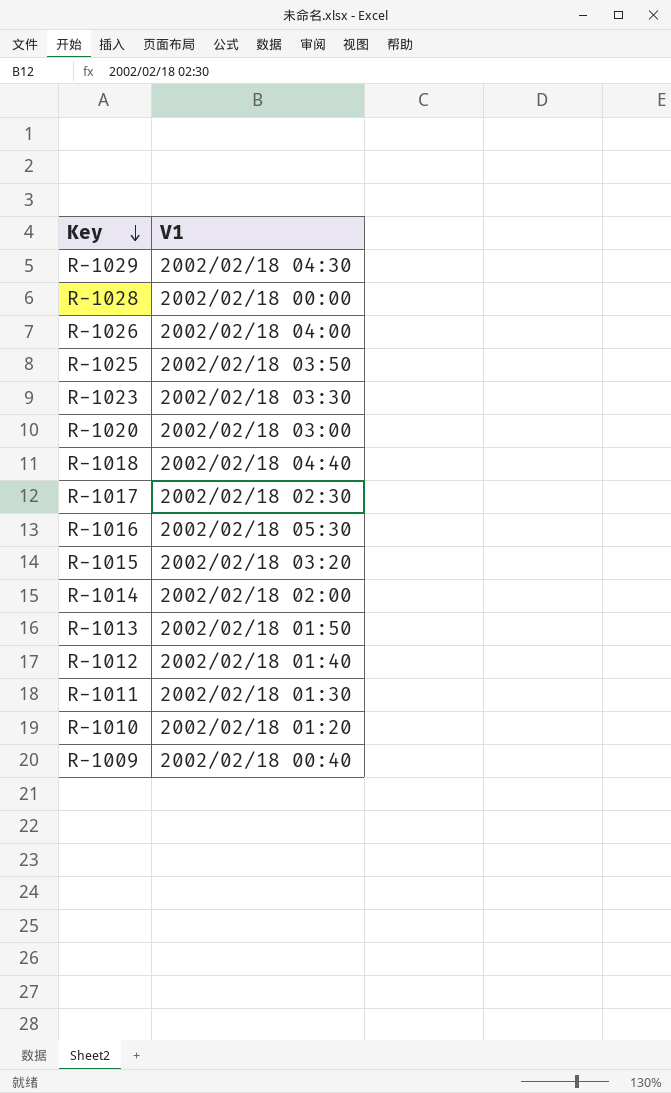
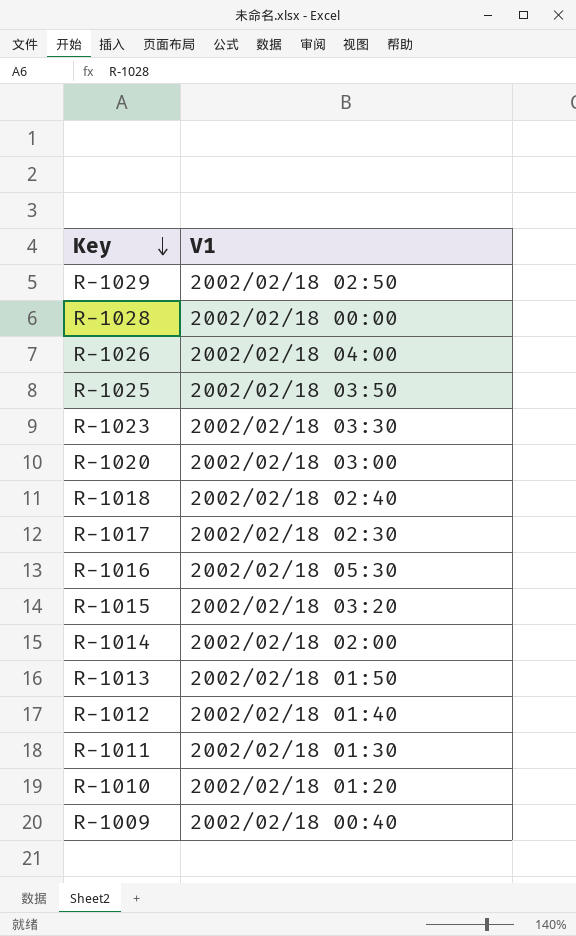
R-1029 | V1: 2002/02/18 04:30 -> 2002/02/18 02:50
R-1018 | V1: 2002/02/18 04:40 -> 2002/02/18 02:40

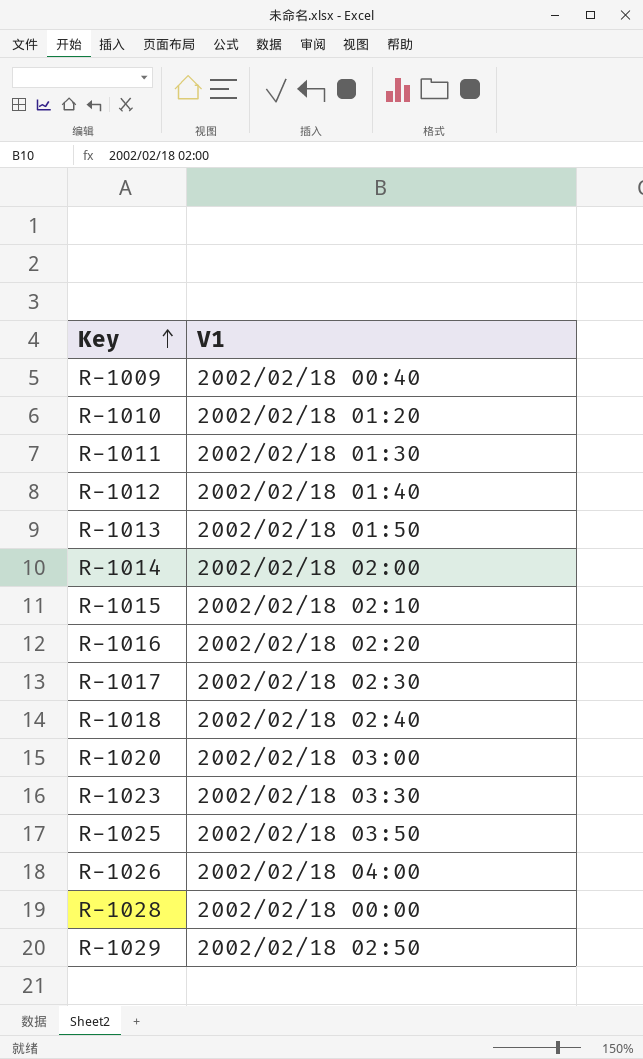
row order: Key descending -> Key ascending
R-1015 | V1: 2002/02/18 03:20 -> 2002/02/18 02:10
R-1016 | V1: 2002/02/18 05:30 -> 2002/02/18 02:20

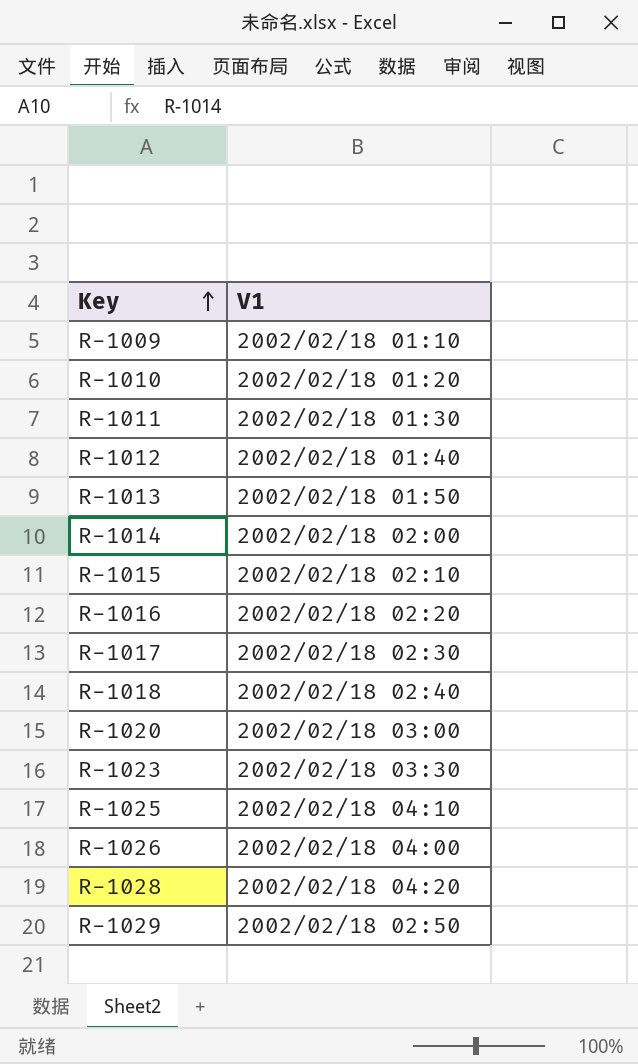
R-1009 | V1: 2002/02/18 00:40 -> 2002/02/18 01:10
R-1025 | V1: 2002/02/18 03:50 -> 2002/02/18 04:10
R-1028 | V1: 2002/02/18 00:00 -> 2002/02/18 04:20

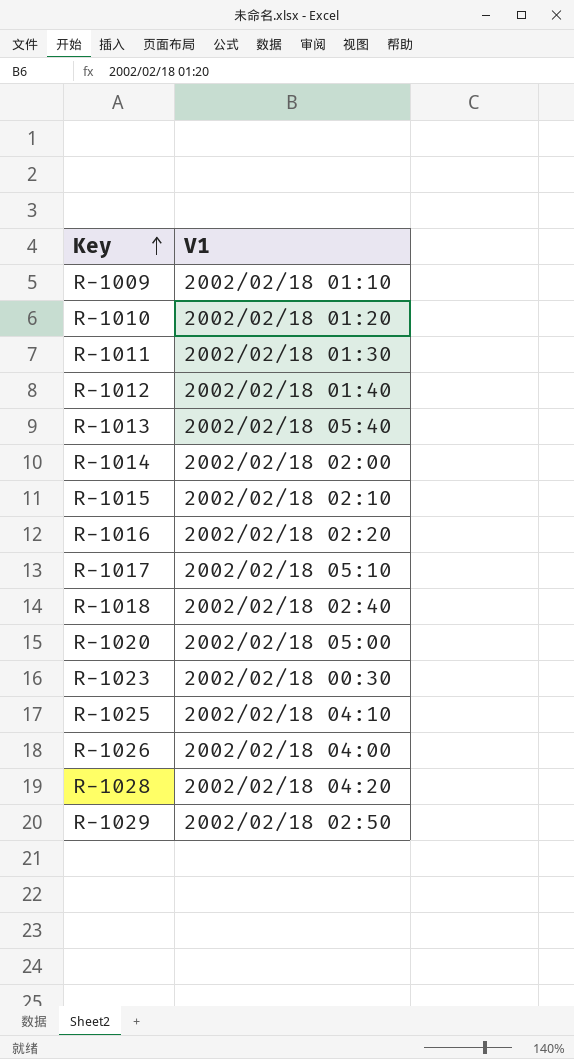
R-1013 | V1: 2002/02/18 01:50 -> 2002/02/18 05:40
R-1017 | V1: 2002/02/18 02:30 -> 2002/02/18 05:10
R-1020 | V1: 2002/02/18 03:00 -> 2002/02/18 05:00
R-1023 | V1: 2002/02/18 03:30 -> 2002/02/18 00:30

